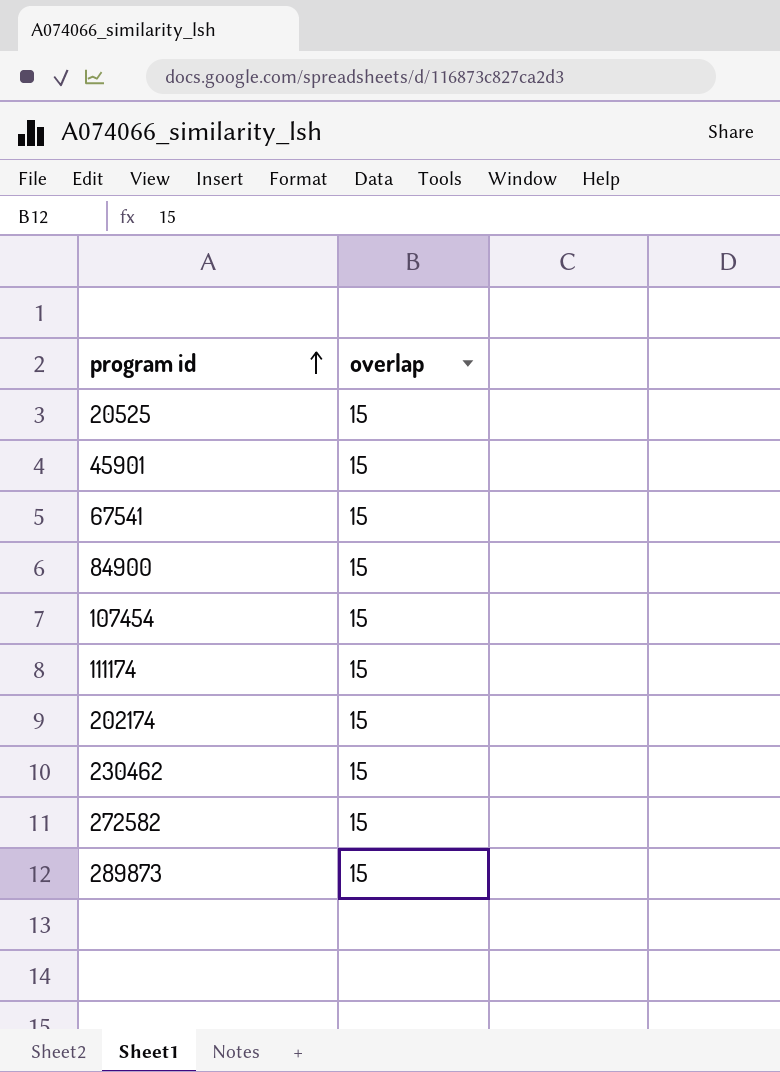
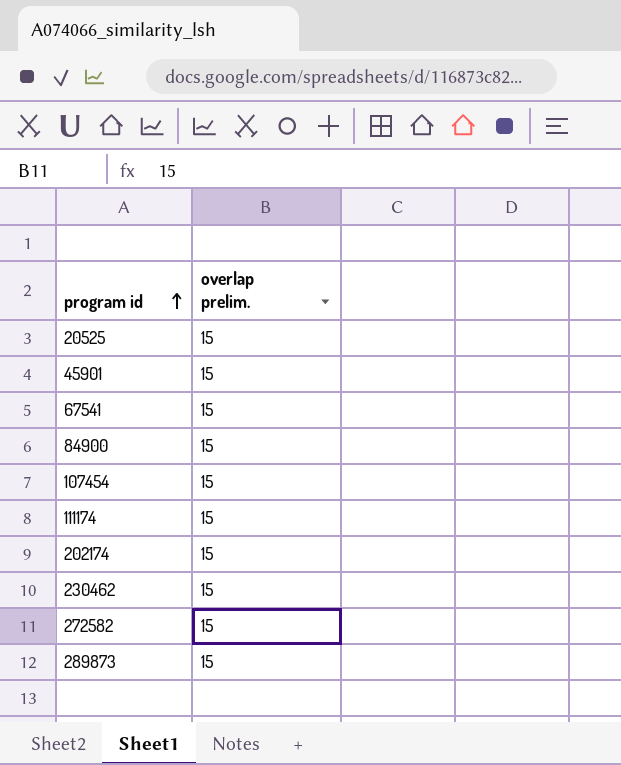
column name: overlap -> overlap prelim.

